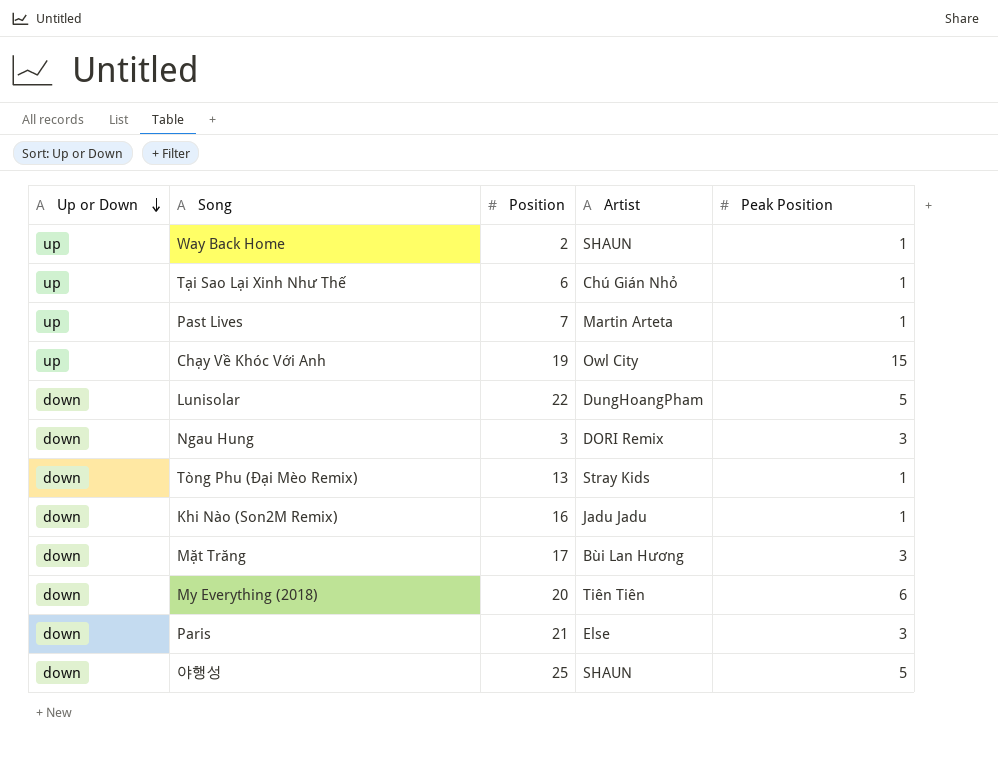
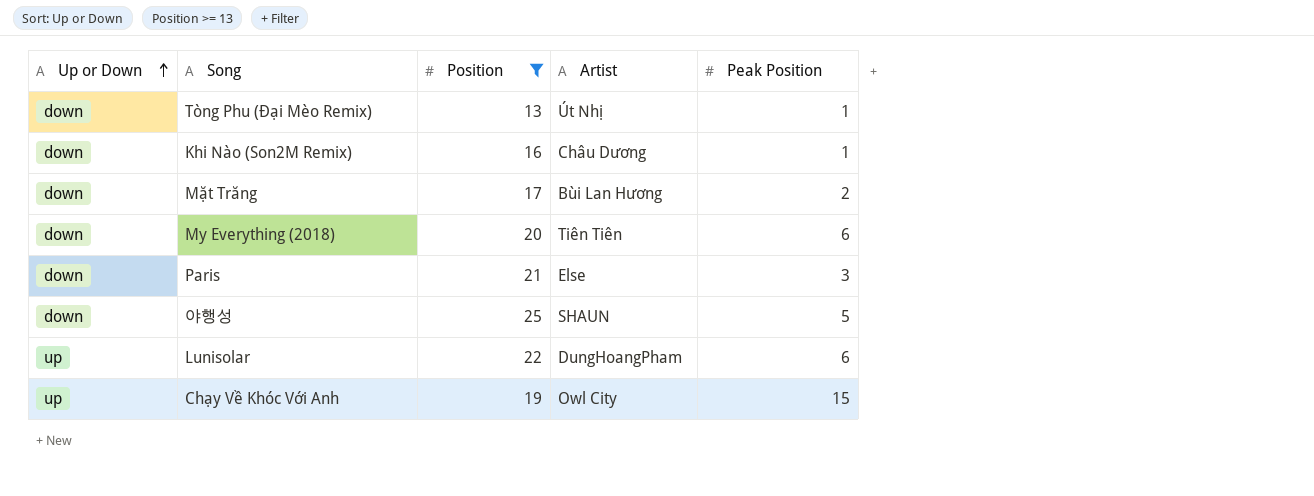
filter: none -> Position >= 13
row order: Up or Down descending -> Up or Down ascending
Tòng Phu (Đại Mèo Remix) | Artist: Stray Kids -> Út Nhị
Khi Nào (Son2M Remix) | Artist: Jadu Jadu -> Châu Dương
Mặt Trăng | Peak Position: 3 -> 2
Lunisolar | Up or Down: down -> up
Lunisolar | Peak Position: 5 -> 6

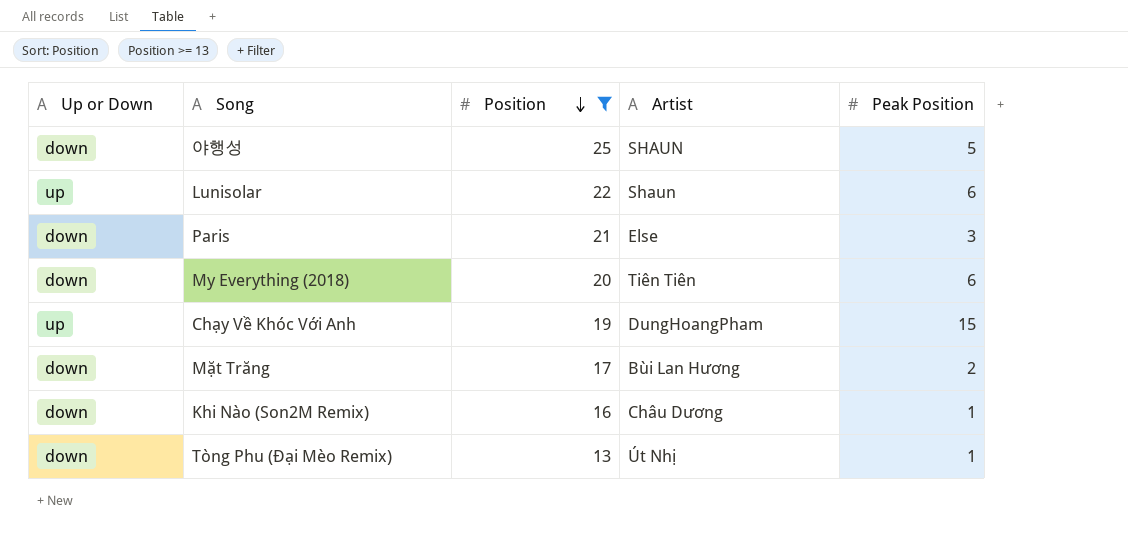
row order: Up or Down ascending -> Position descending
Lunisolar | Artist: DungHoangPham -> Shaun
Chạy Về Khóc Với Anh | Artist: Owl City -> DungHoangPham

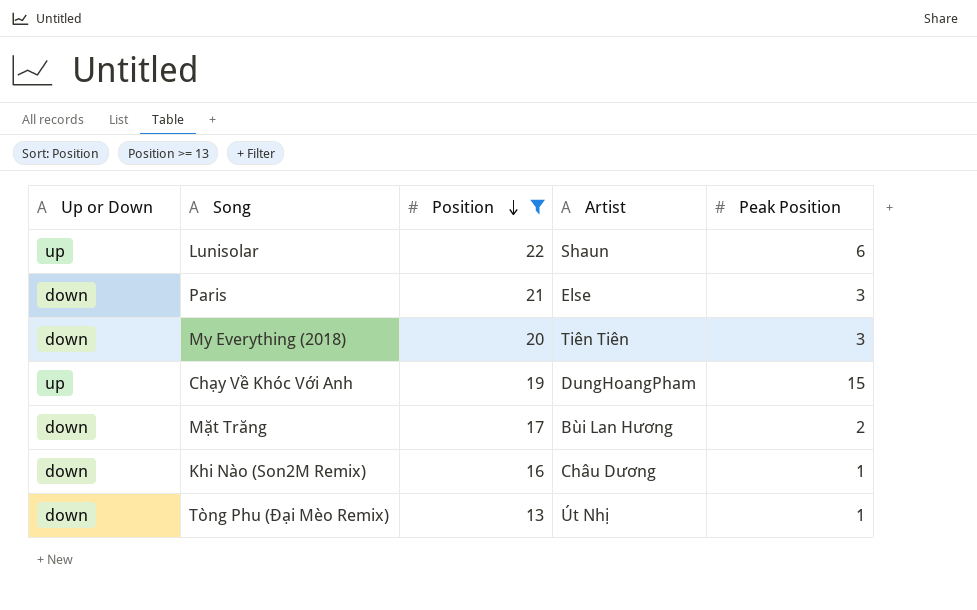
row 야행성: down | 25 | SHAUN | 5 -> none
My Everything (2018) | Peak Position: 6 -> 3

